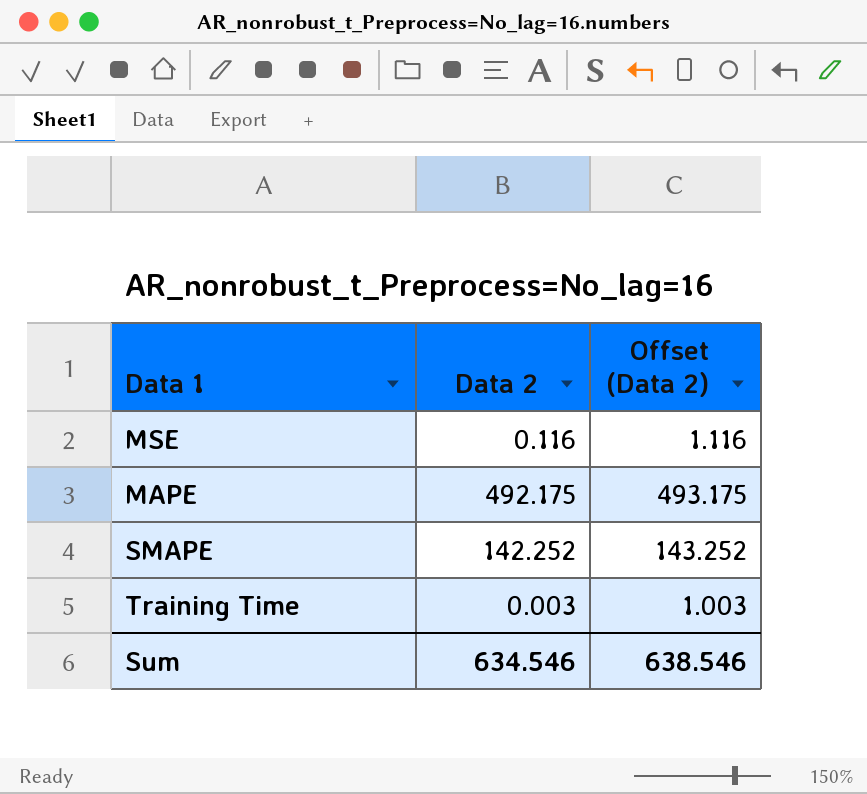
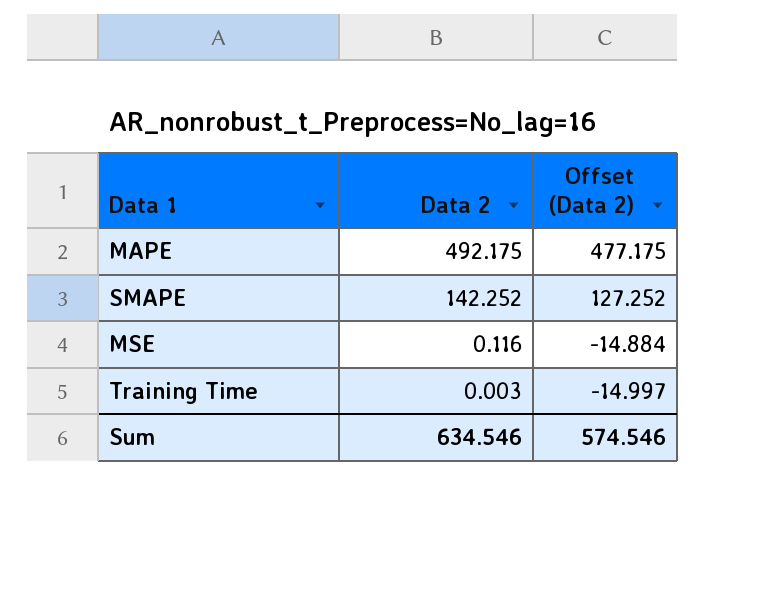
row order: none -> Data 2 descending
column Offset (Data 2) | formula: [Data 2] + 1 -> [Data 2] - 15
Sum | Offset (Data 2): 638.546 -> 574.546

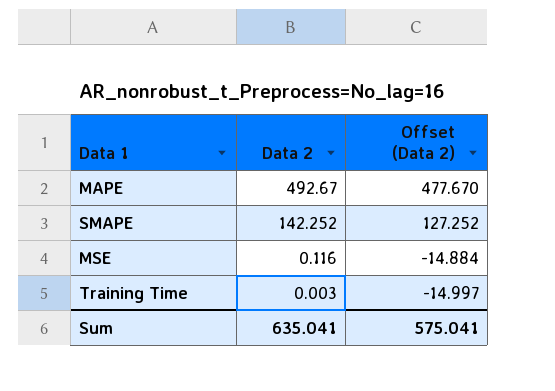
MAPE | Data 2: 492.175 -> 492.67
MAPE | Offset (Data 2): 477.175 -> 477.670
Sum | Data 2: 634.546 -> 635.041
Sum | Offset (Data 2): 574.546 -> 575.041

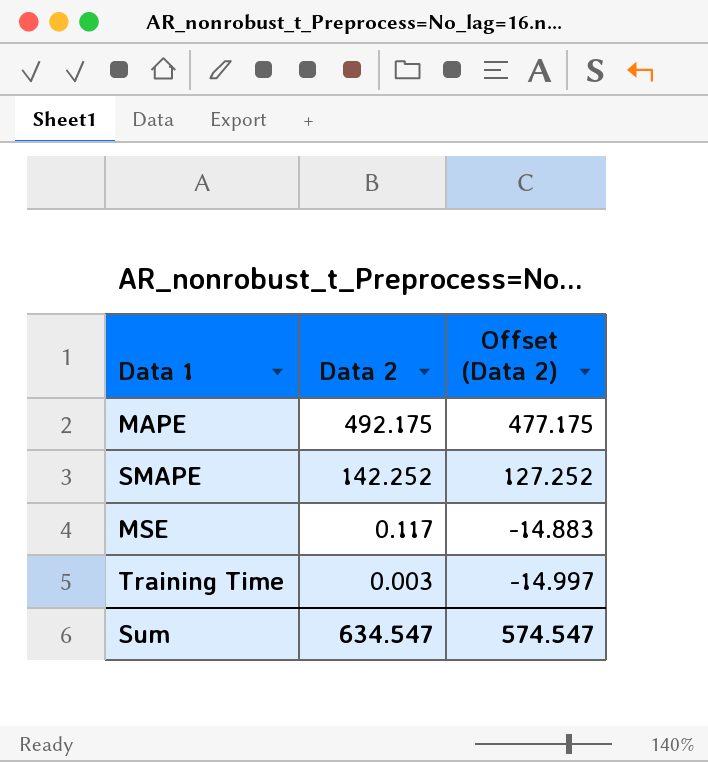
MAPE | Data 2: 492.67 -> 492.175
MAPE | Offset (Data 2): 477.670 -> 477.175
MSE | Data 2: 0.116 -> 0.117
MSE | Offset (Data 2): -14.884 -> -14.883
Sum | Data 2: 635.041 -> 634.547
Sum | Offset (Data 2): 575.041 -> 574.547

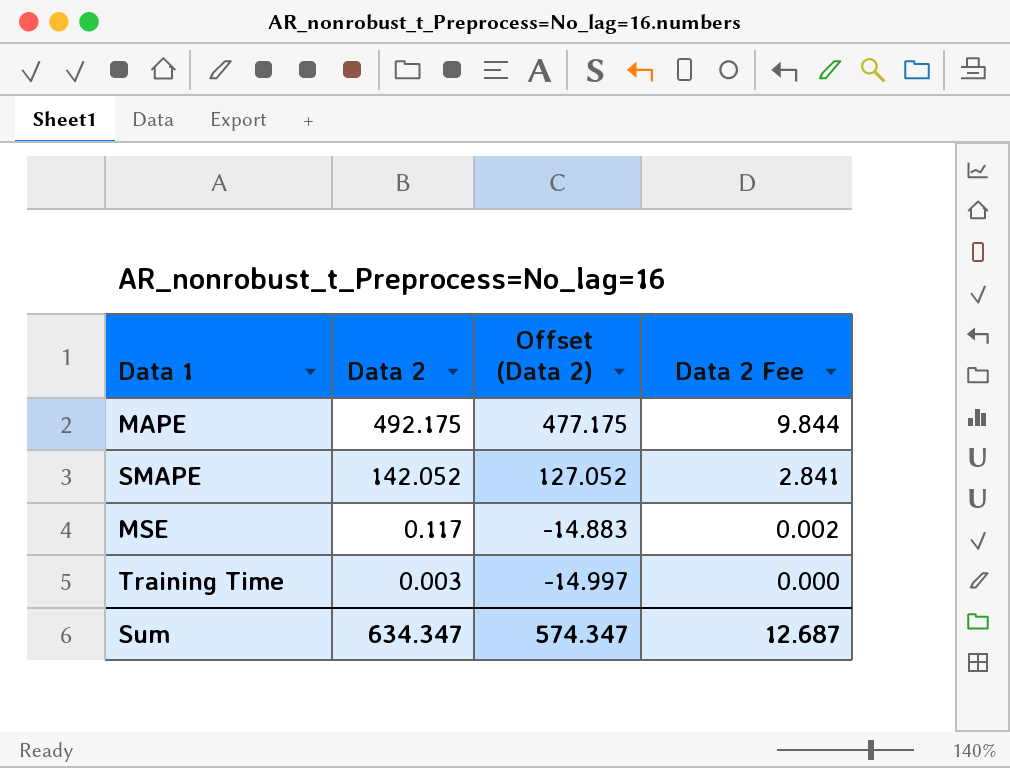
column Data 2 Fee | formula: none -> [Data 2] * 0.02
SMAPE | Data 2: 142.252 -> 142.052
SMAPE | Offset (Data 2): 127.252 -> 127.052
Sum | Data 2: 634.547 -> 634.347
Sum | Offset (Data 2): 574.547 -> 574.347

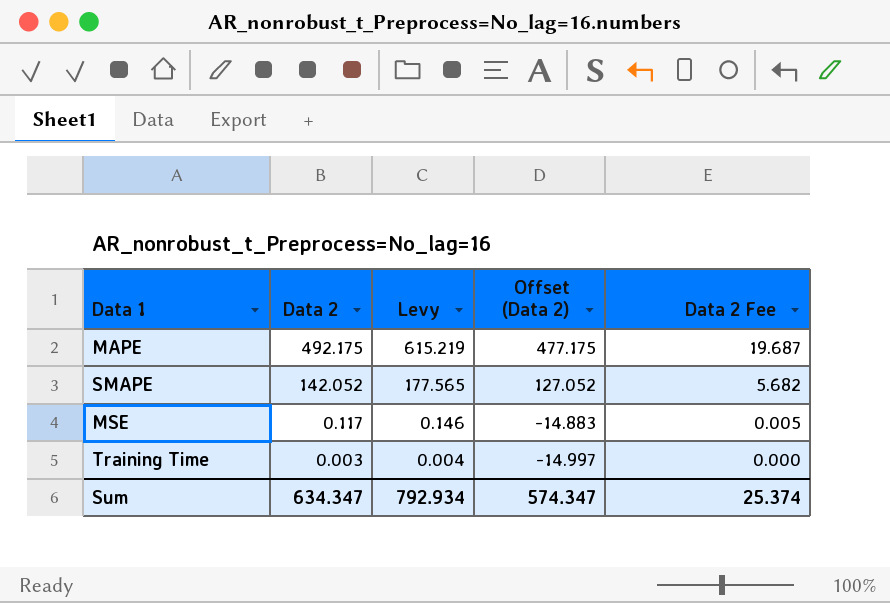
column Levy | formula: none -> [Data 2] * 1.25
column Data 2 Fee | formula: [Data 2] * 0.02 -> [Data 2] * 0.04
Sum | Data 2 Fee: 12.687 -> 25.374

